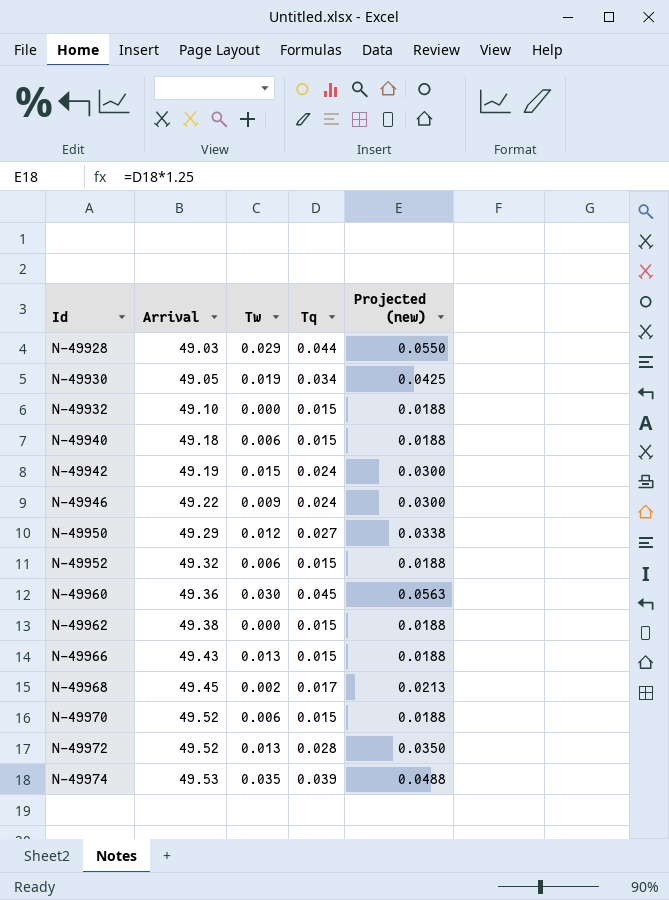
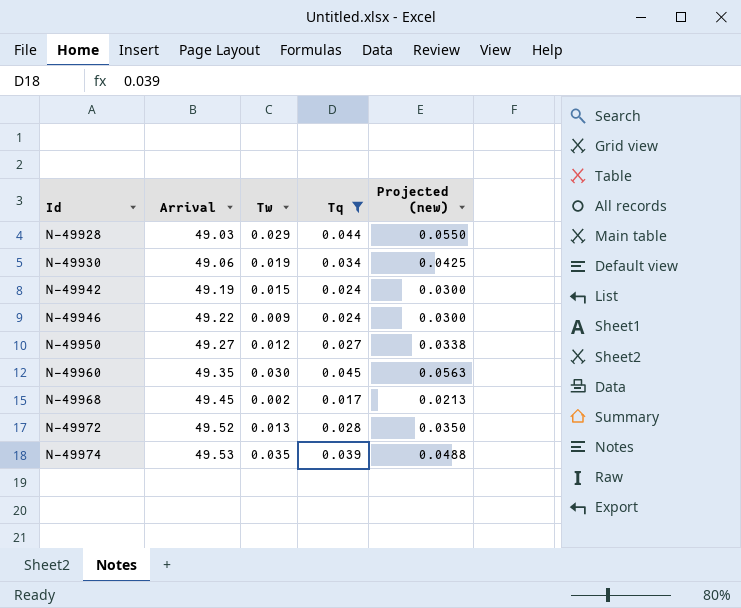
filter: none -> Tq != 0.015
N-49930 | Arrival: 49.05 -> 49.06
N-49950 | Arrival: 49.29 -> 49.27
N-49960 | Arrival: 49.36 -> 49.35

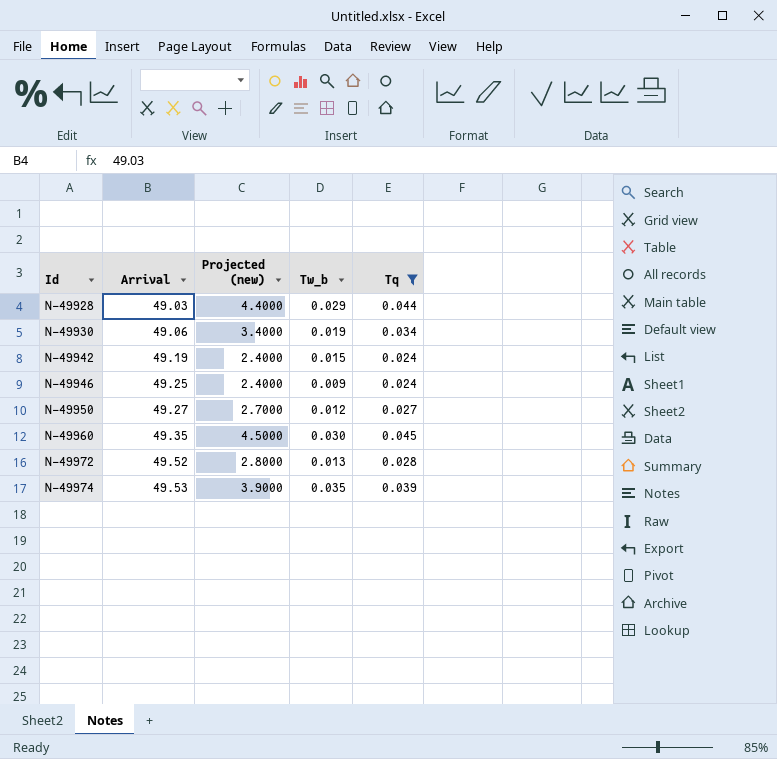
column Projected (new) | formula: [Tq] * 1.25 -> [Tq] * 100
column Projected (new) | position: 5 -> 3
column name: Tw -> Tw_b
row N-49968: 49.45 | 0.002 | 0.017 | 0.0213 -> none
N-49946 | Arrival: 49.22 -> 49.25

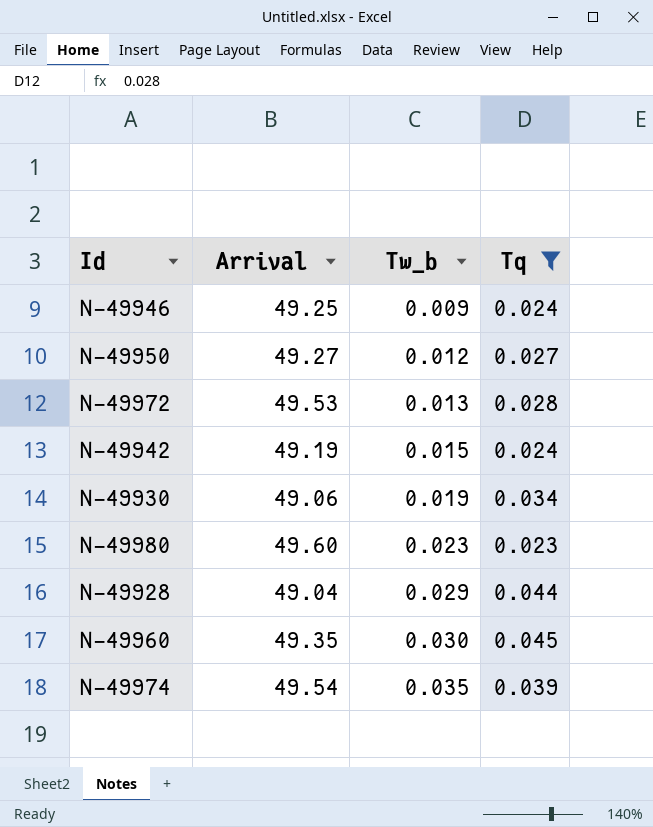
row order: Id ascending -> Tw_b ascending
column Projected (new) | formula: [Tq] * 100 -> none
N-49972 | Arrival: 49.52 -> 49.53
row N-49980: none -> 49.60 | 0.023 | 0.023
N-49928 | Arrival: 49.03 -> 49.04
N-49974 | Arrival: 49.53 -> 49.54

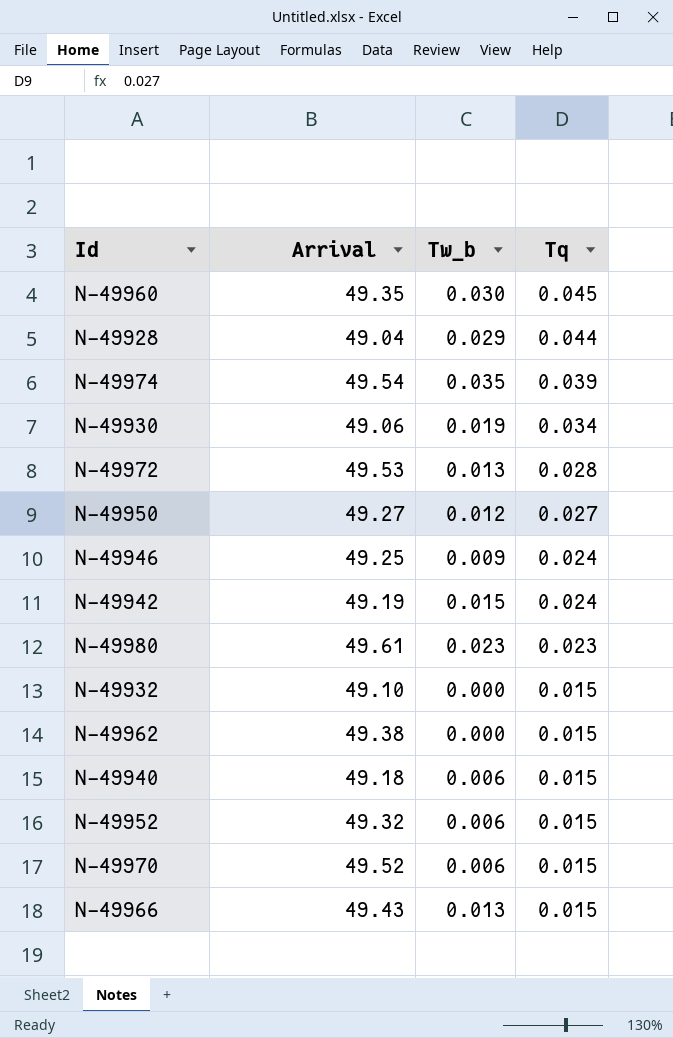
filter: Tq != 0.015 -> none
row order: Tw_b ascending -> Tq descending
N-49980 | Arrival: 49.60 -> 49.61

